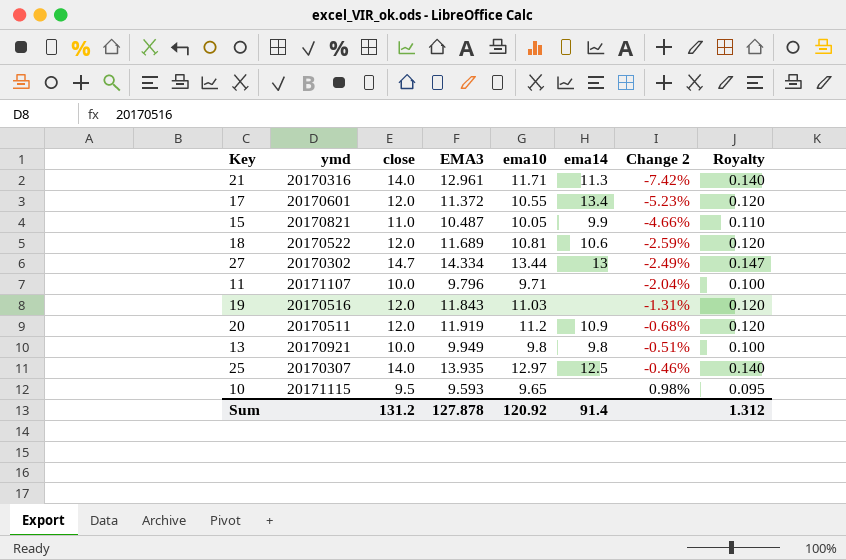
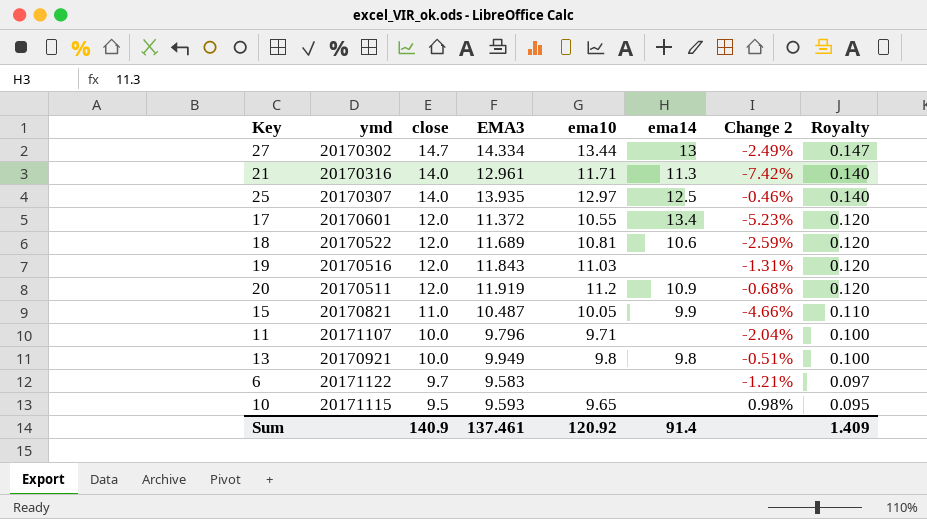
row order: Change 2 ascending -> close descending
row 6: none -> 20171122 | 9.7 | 9.583 | none | none | -1.21% | 0.097
Sum | close: 131.2 -> 140.9
Sum | EMA3: 127.878 -> 137.461
Sum | Royalty: 1.312 -> 1.409

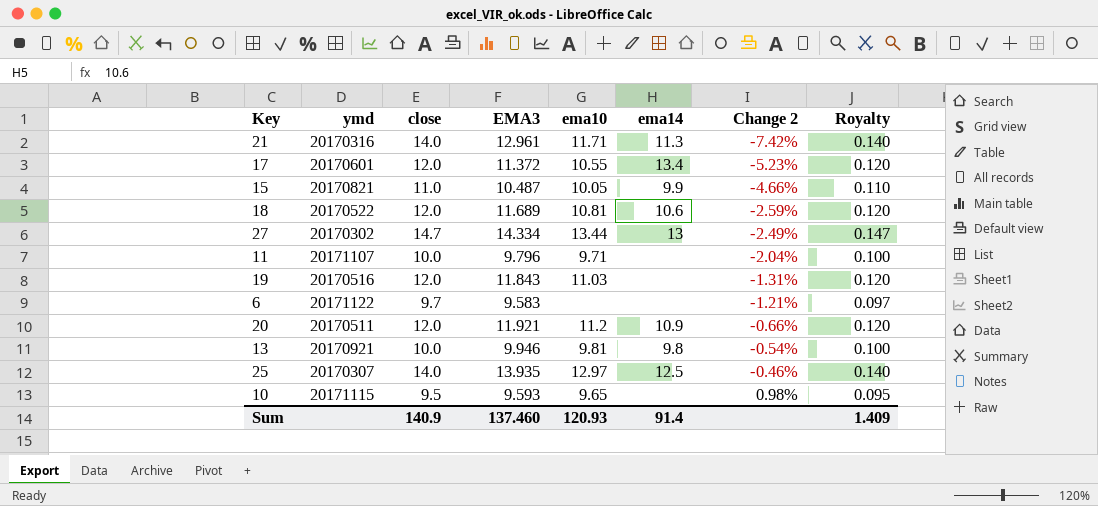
row order: close descending -> Change 2 ascending
20 | EMA3: 11.919 -> 11.921
20 | Change 2: -0.68% -> -0.66%
13 | EMA3: 9.949 -> 9.946
13 | ema10: 9.8 -> 9.81
13 | Change 2: -0.51% -> -0.54%
Sum | EMA3: 137.461 -> 137.460
Sum | ema10: 120.92 -> 120.93

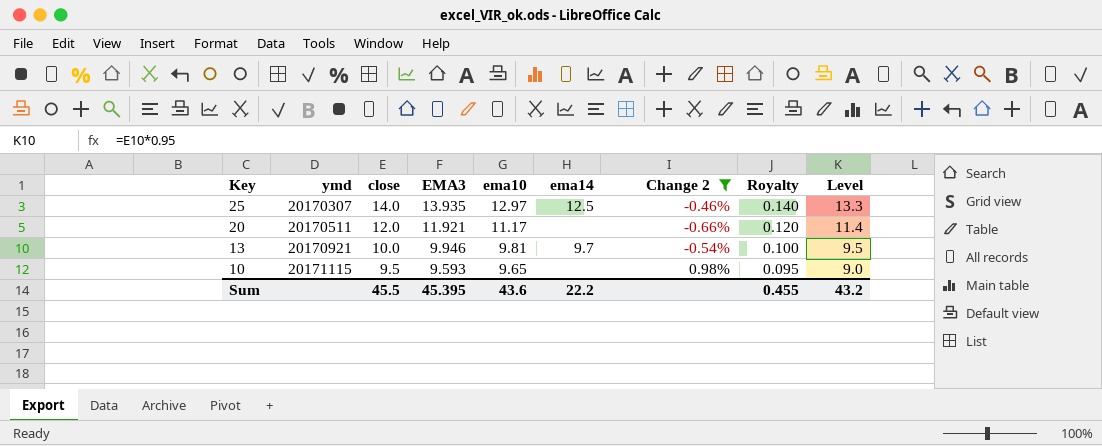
filter: none -> Change 2 >= -0.66%
row order: Change 2 ascending -> Key descending
column Level | formula: none -> [close] * 0.95
20 | ema10: 11.2 -> 11.17
20 | ema14: 10.9 -> none
13 | ema14: 9.8 -> 9.7
Sum | close: 140.9 -> 45.5
Sum | EMA3: 137.460 -> 45.395
Sum | ema10: 120.93 -> 43.6
Sum | ema14: 91.4 -> 22.2
Sum | Royalty: 1.409 -> 0.455

